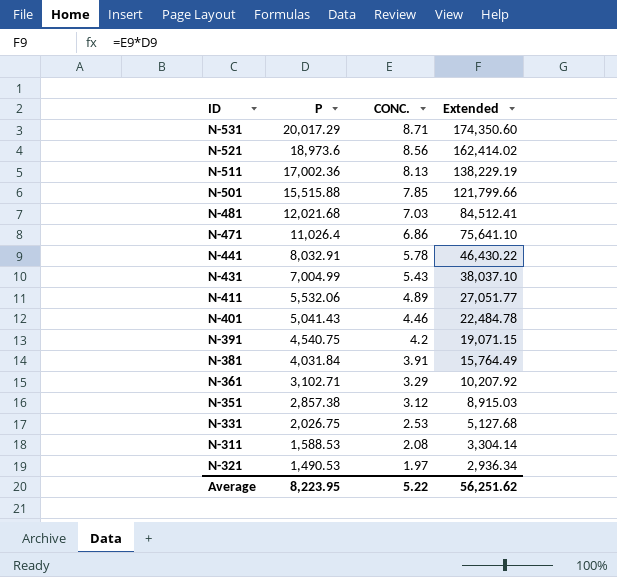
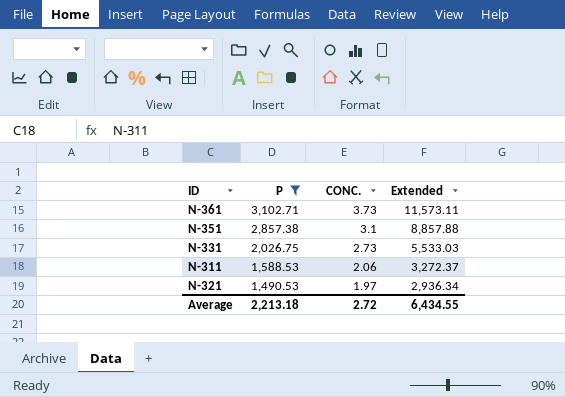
filter: none -> P <= 3,102.71
N-361 | CONC.: 3.29 -> 3.73
N-361 | Extended: 10,207.92 -> 11,573.11
N-351 | CONC.: 3.12 -> 3.1
N-351 | Extended: 8,915.03 -> 8,857.88
N-331 | CONC.: 2.53 -> 2.73
N-331 | Extended: 5,127.68 -> 5,533.03
N-311 | CONC.: 2.08 -> 2.06
N-311 | Extended: 3,304.14 -> 3,272.37
Average | P: 8,223.95 -> 2,213.18
Average | CONC.: 5.22 -> 2.72
Average | Extended: 56,251.62 -> 6,434.55

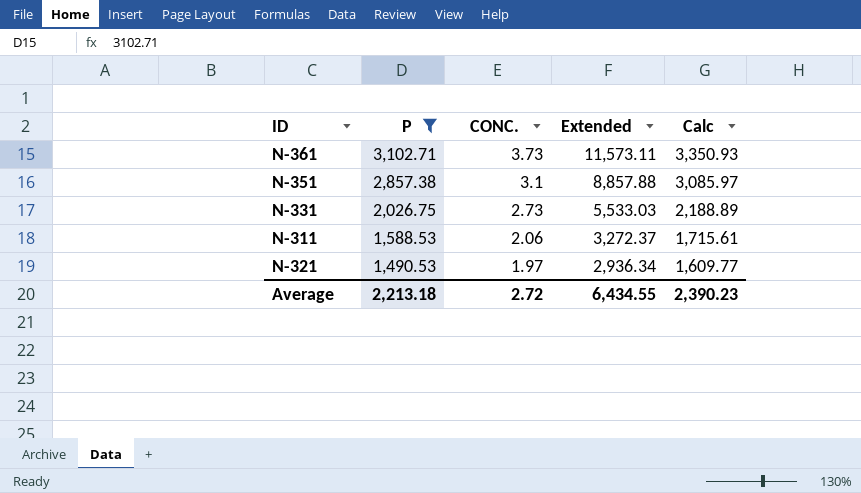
column Calc | formula: none -> [P] * 1.08

